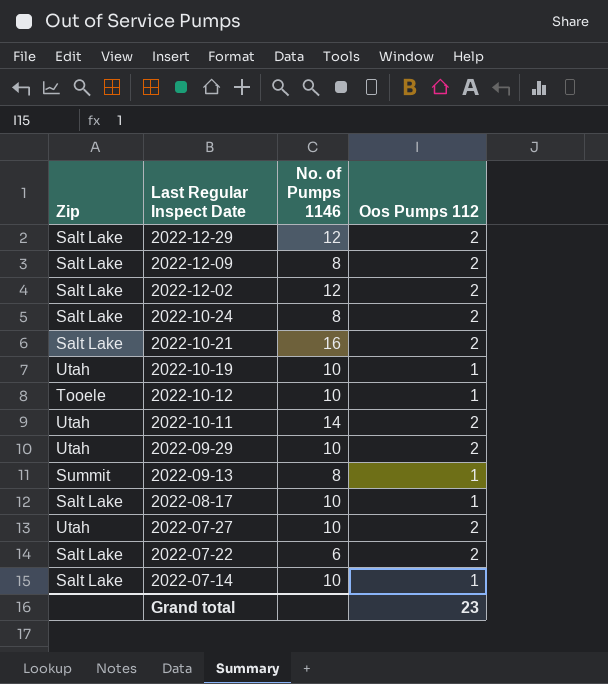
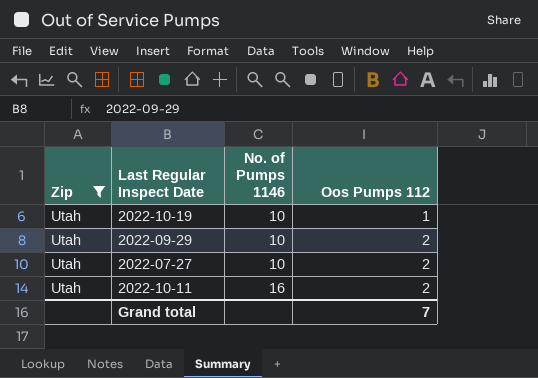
filter: none -> Zip = Utah
row order: Last Regular Inspect Date descending -> No. of Pumps 1146 ascending
2022-10-11 | No. of Pumps 1146: 14 -> 16
Grand total | Oos Pumps 112: 23 -> 7

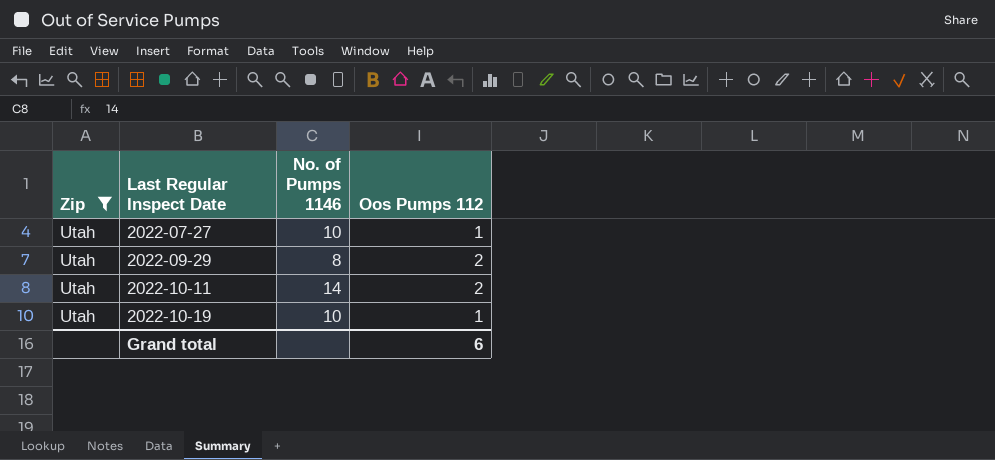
row order: No. of Pumps 1146 ascending -> Last Regular Inspect Date ascending
2022-07-27 | Oos Pumps 112: 2 -> 1
2022-09-29 | No. of Pumps 1146: 10 -> 8
2022-10-11 | No. of Pumps 1146: 16 -> 14
Grand total | Oos Pumps 112: 7 -> 6

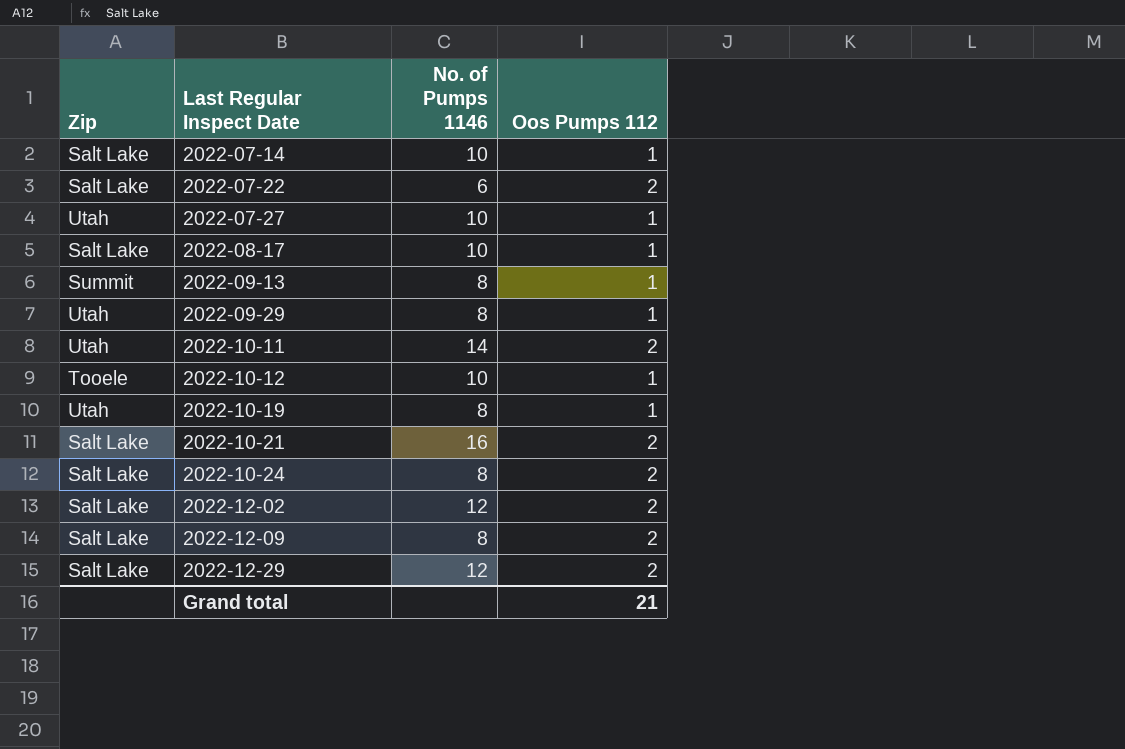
filter: Zip = Utah -> none
2022-09-29 | Oos Pumps 112: 2 -> 1
2022-10-19 | No. of Pumps 1146: 10 -> 8
Grand total | Oos Pumps 112: 6 -> 21

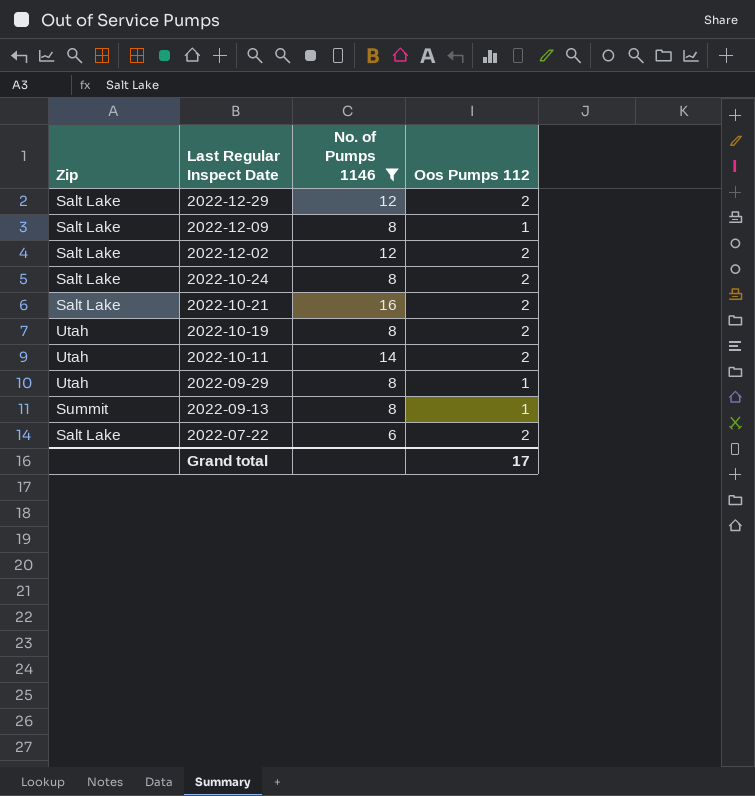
filter: none -> No. of Pumps 1146 != 10
row order: Last Regular Inspect Date ascending -> Last Regular Inspect Date descending
2022-12-09 | Oos Pumps 112: 2 -> 1
2022-10-19 | Oos Pumps 112: 1 -> 2
Grand total | Oos Pumps 112: 21 -> 17

